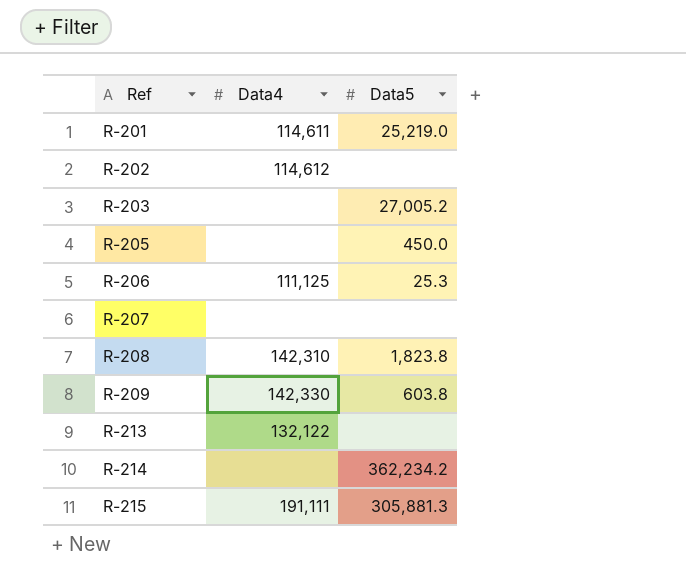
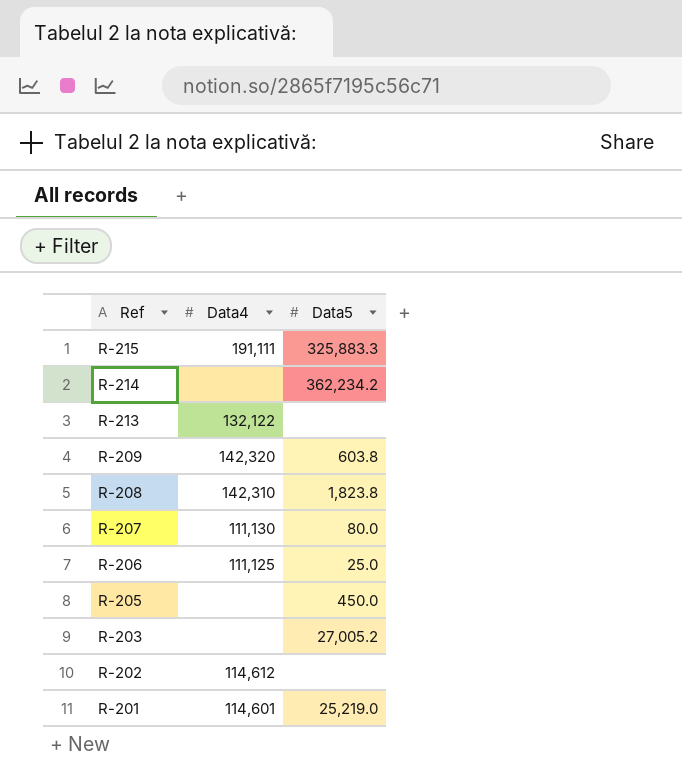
row order: Ref ascending -> Ref descending
R-215 | Data5: 305,881.3 -> 325,883.3
R-209 | Data4: 142,330 -> 142,320
R-207 | Data4: none -> 111,130
R-207 | Data5: none -> 80.0
R-206 | Data5: 25.3 -> 25.0
R-201 | Data4: 114,611 -> 114,601

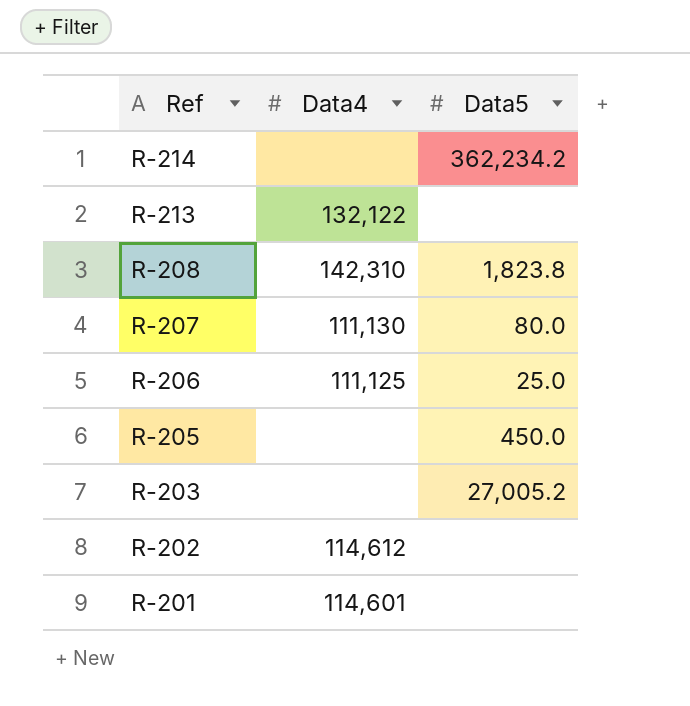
row R-215: 191,111 | 325,883.3 -> none
row R-209: 142,320 | 603.8 -> none
R-201 | Data5: 25,219.0 -> none

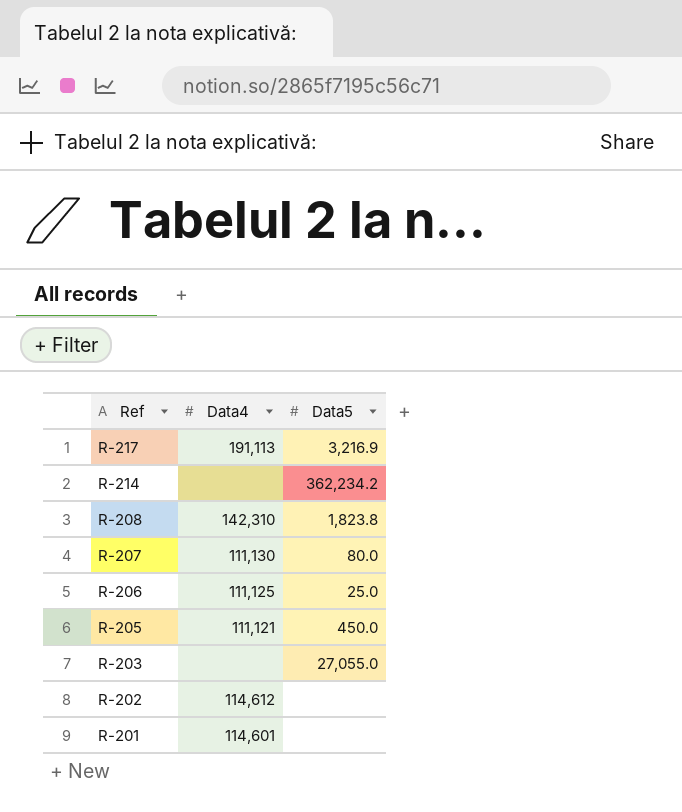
row R-213: 132,122 | none -> none
row R-217: none -> 191,113 | 3,216.9
R-205 | Data4: none -> 111,121
R-203 | Data5: 27,005.2 -> 27,055.0

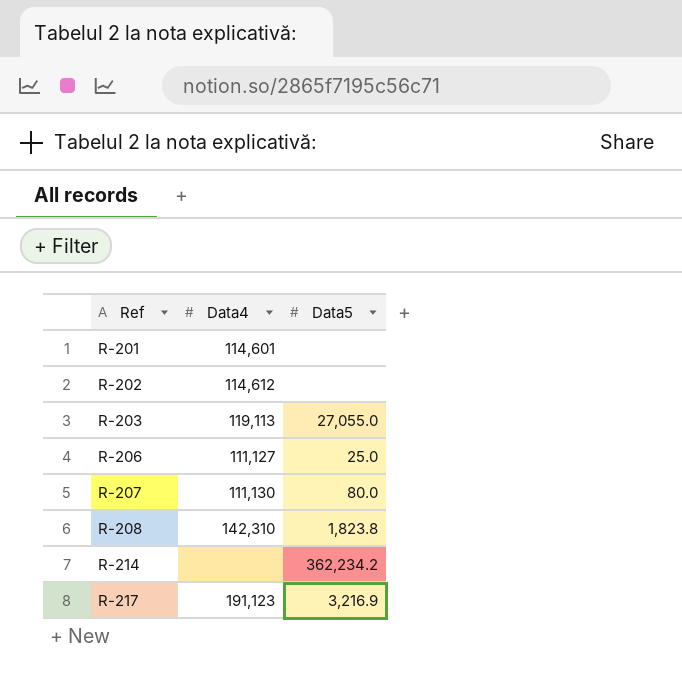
row order: Ref descending -> Ref ascending
row R-205: 111,121 | 450.0 -> none
R-203 | Data4: none -> 119,113
R-206 | Data4: 111,125 -> 111,127
R-217 | Data4: 191,113 -> 191,123

